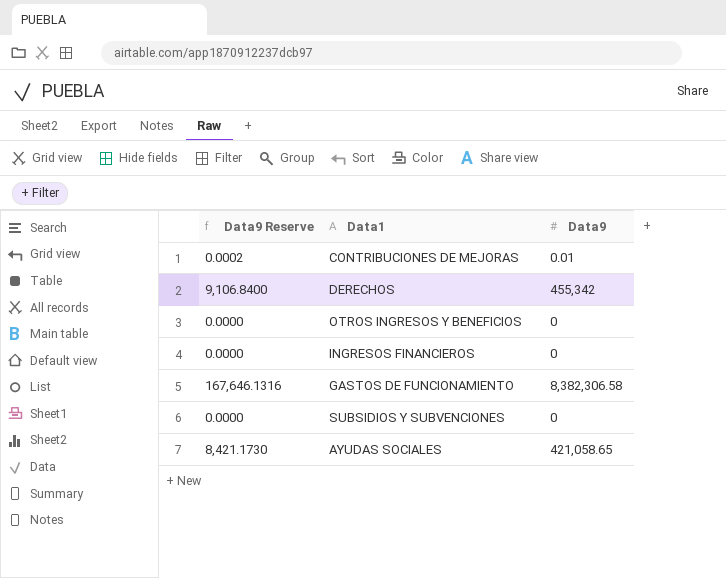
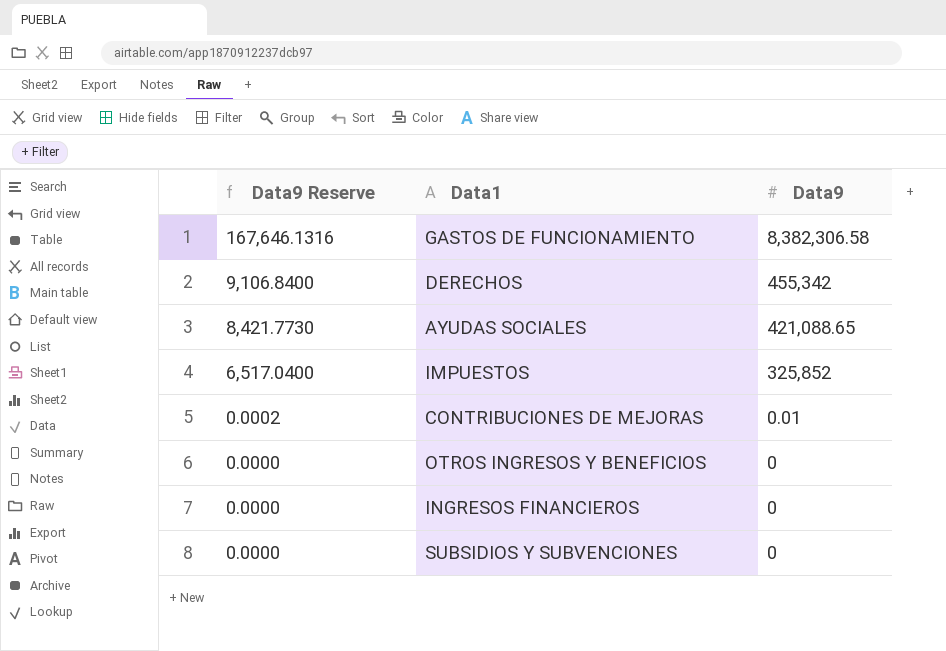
row order: none -> Data9 Reserve descending
AYUDAS SOCIALES | Data9 Reserve: 8,421.1730 -> 8,421.7730
AYUDAS SOCIALES | Data9: 421,058.65 -> 421,088.65
row IMPUESTOS: none -> 6,517.0400 | 325,852

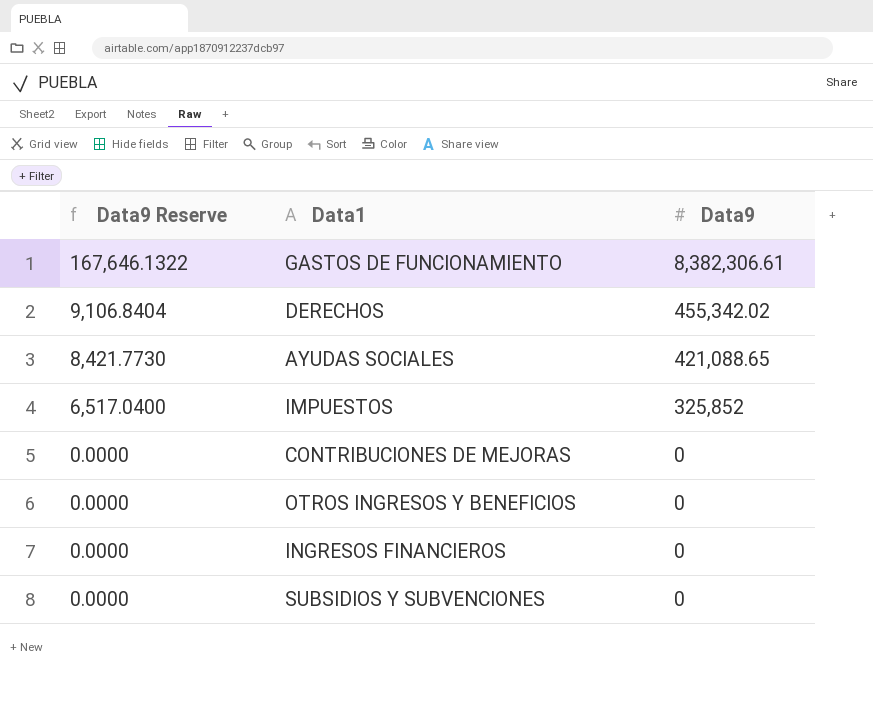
GASTOS DE FUNCIONAMIENTO | Data9 Reserve: 167,646.1316 -> 167,646.1322
GASTOS DE FUNCIONAMIENTO | Data9: 8,382,306.58 -> 8,382,306.61
DERECHOS | Data9 Reserve: 9,106.8400 -> 9,106.8404
DERECHOS | Data9: 455,342 -> 455,342.02
CONTRIBUCIONES DE MEJORAS | Data9 Reserve: 0.0002 -> 0.0000
CONTRIBUCIONES DE MEJORAS | Data9: 0.01 -> 0

